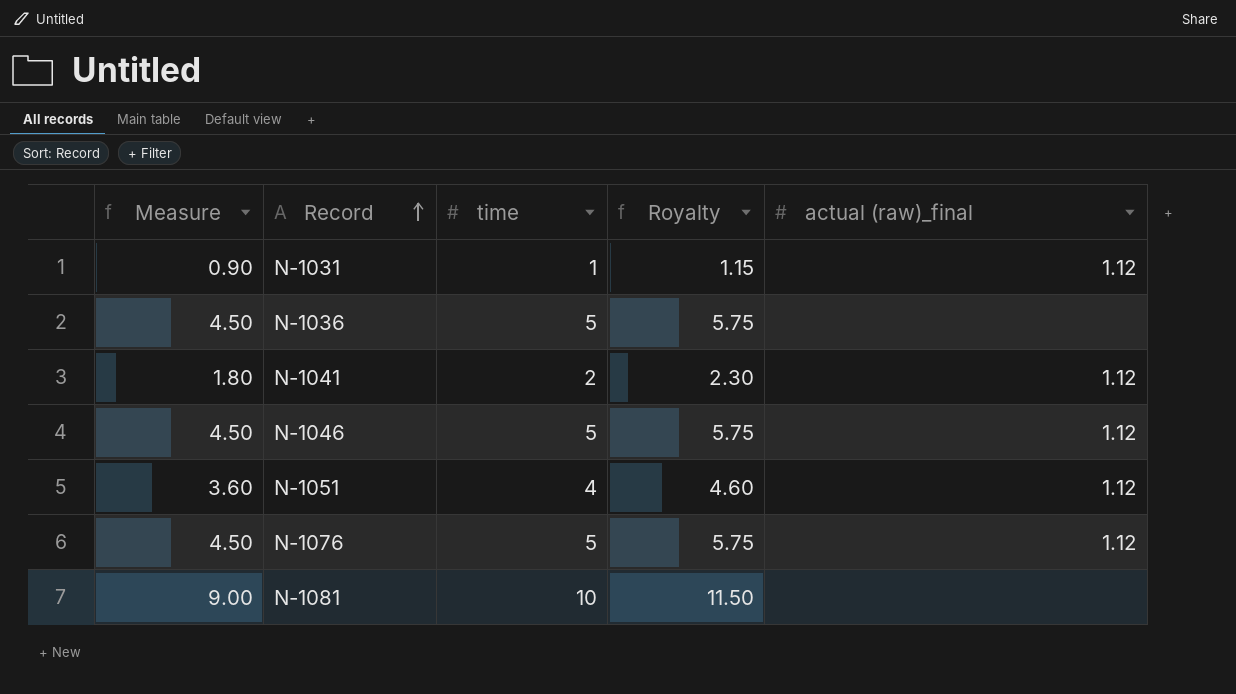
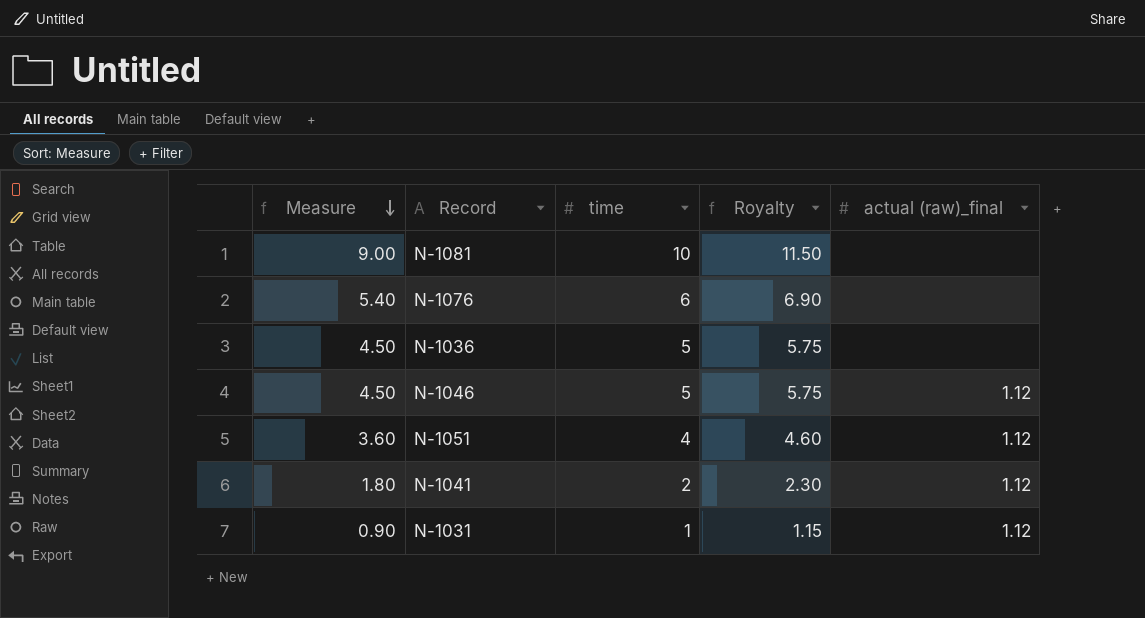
row order: Record ascending -> Measure descending
N-1076 | Measure: 4.50 -> 5.40
N-1076 | time: 5 -> 6
N-1076 | Royalty: 5.75 -> 6.90
N-1076 | actual (raw)_final: 1.12 -> none

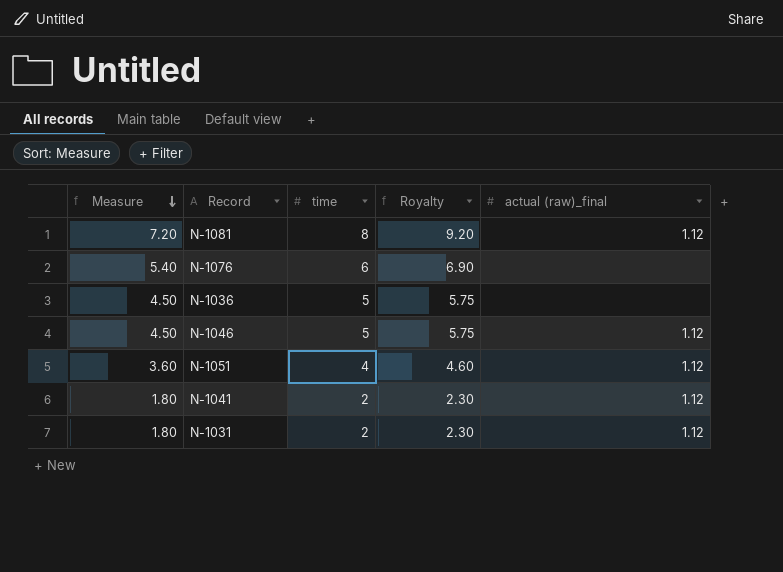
N-1081 | Measure: 9.00 -> 7.20
N-1081 | time: 10 -> 8
N-1081 | Royalty: 11.50 -> 9.20
N-1081 | actual (raw)_final: none -> 1.12
N-1031 | Measure: 0.90 -> 1.80
N-1031 | time: 1 -> 2
N-1031 | Royalty: 1.15 -> 2.30

